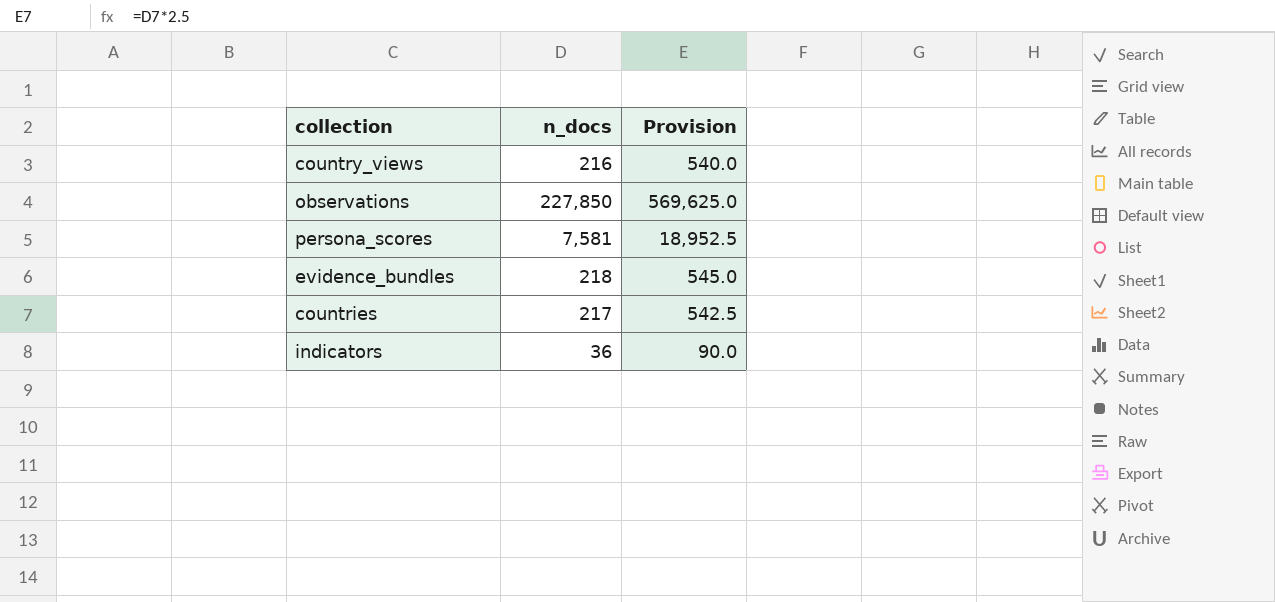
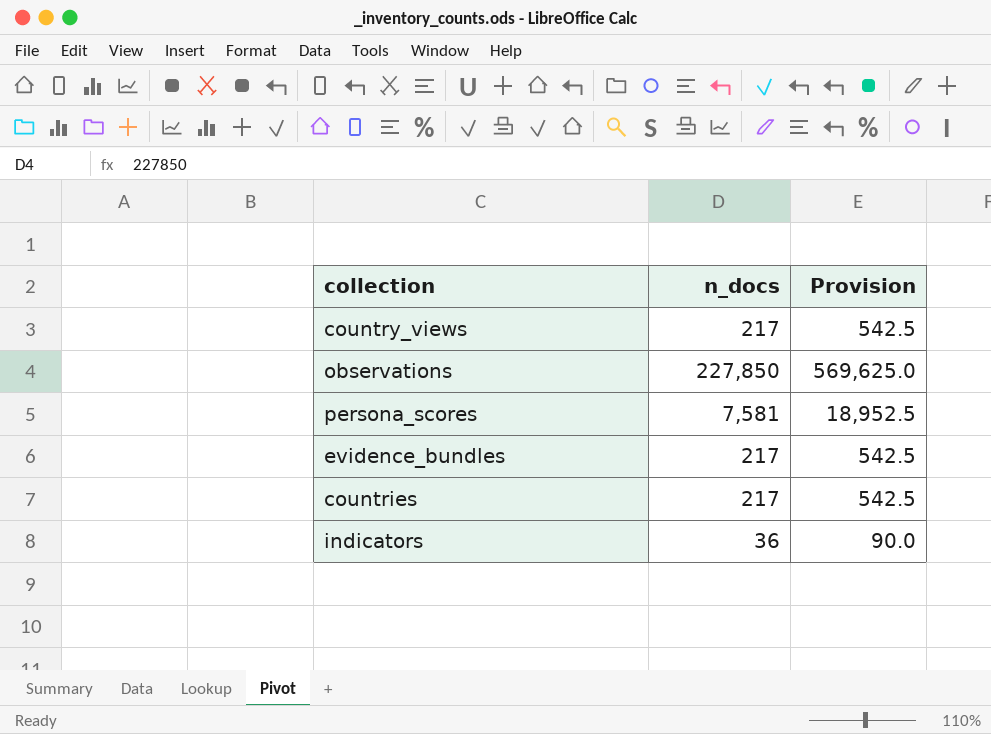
country_views | n_docs: 216 -> 217
country_views | Provision: 540.0 -> 542.5
evidence_bundles | n_docs: 218 -> 217
evidence_bundles | Provision: 545.0 -> 542.5

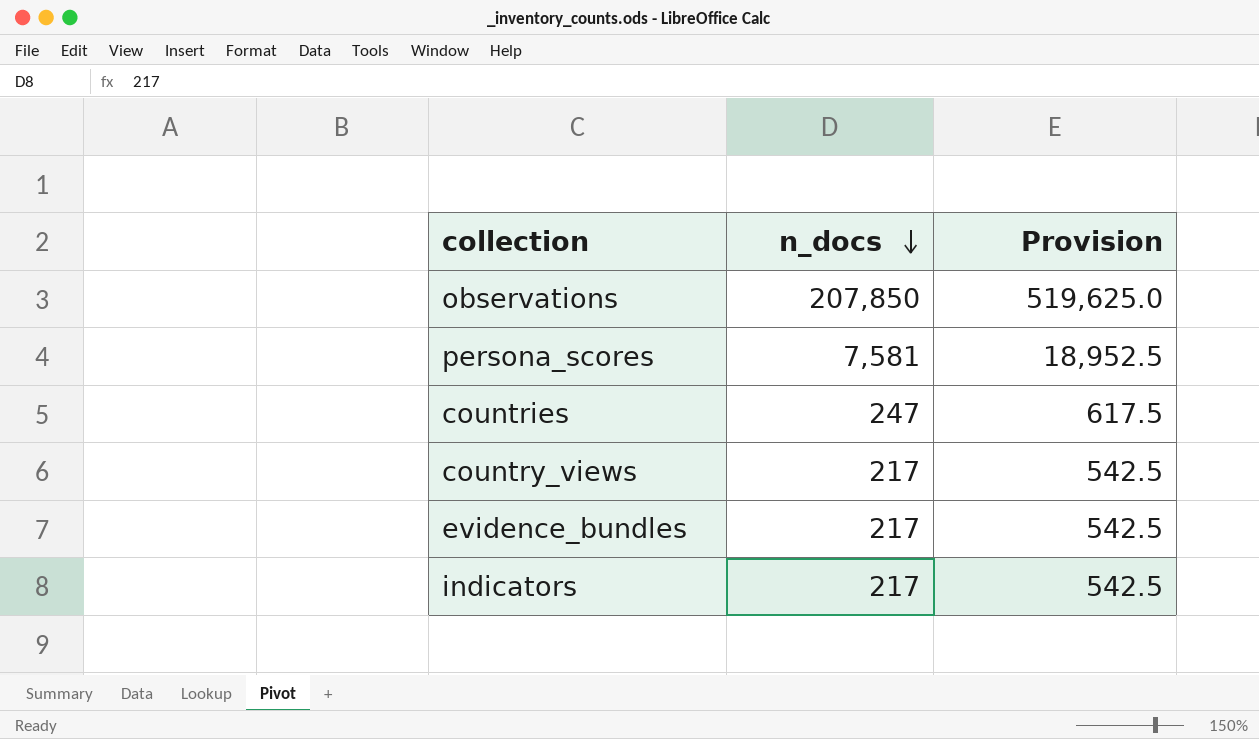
row order: none -> n_docs descending
observations | n_docs: 227,850 -> 207,850
observations | Provision: 569,625.0 -> 519,625.0
countries | n_docs: 217 -> 247
countries | Provision: 542.5 -> 617.5
indicators | n_docs: 36 -> 217
indicators | Provision: 90.0 -> 542.5

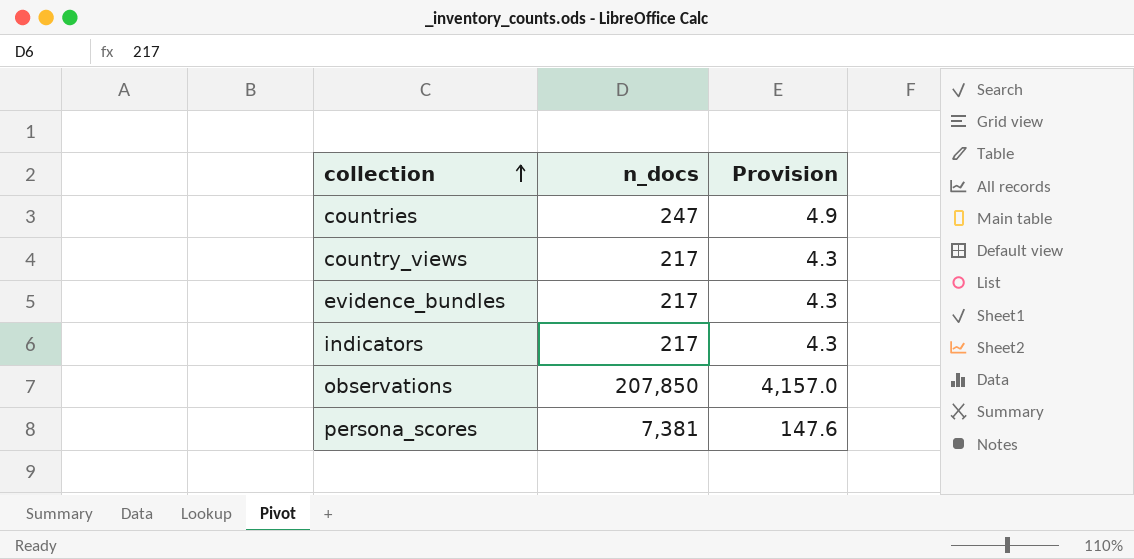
row order: n_docs descending -> collection ascending
column Provision | formula: [n_docs] * 2.5 -> [n_docs] * 0.02
persona_scores | n_docs: 7,581 -> 7,381

